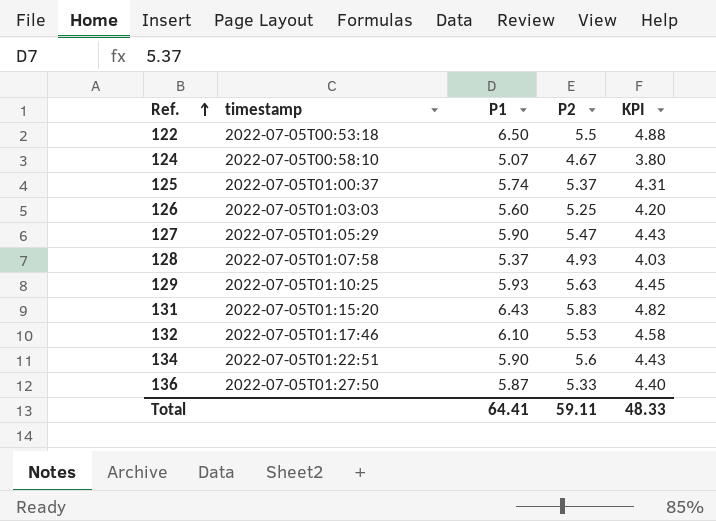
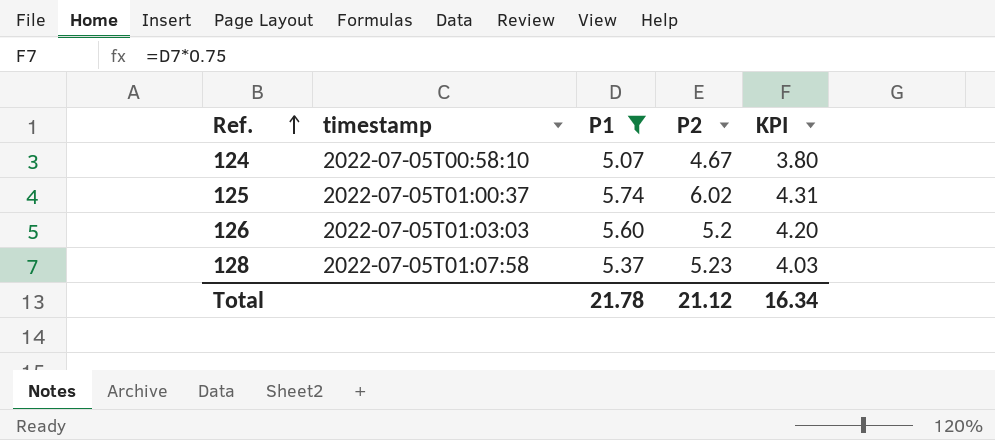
filter: none -> P1 <= 5.74
125 | P2: 5.37 -> 6.02
126 | P2: 5.25 -> 5.2
128 | P2: 4.93 -> 5.23
Total | P1: 64.41 -> 21.78
Total | P2: 59.11 -> 21.12
Total | KPI: 48.33 -> 16.34

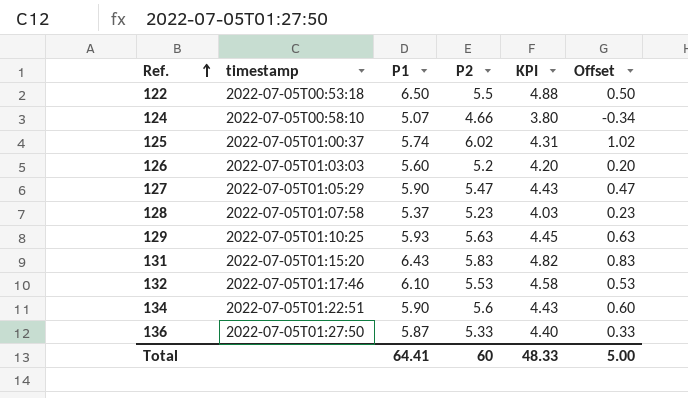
filter: P1 <= 5.74 -> none
column Offset | formula: none -> [P2] - 5
124 | P2: 4.67 -> 4.66
Total | P1: 21.78 -> 64.41
Total | P2: 21.12 -> 60
Total | KPI: 16.34 -> 48.33

